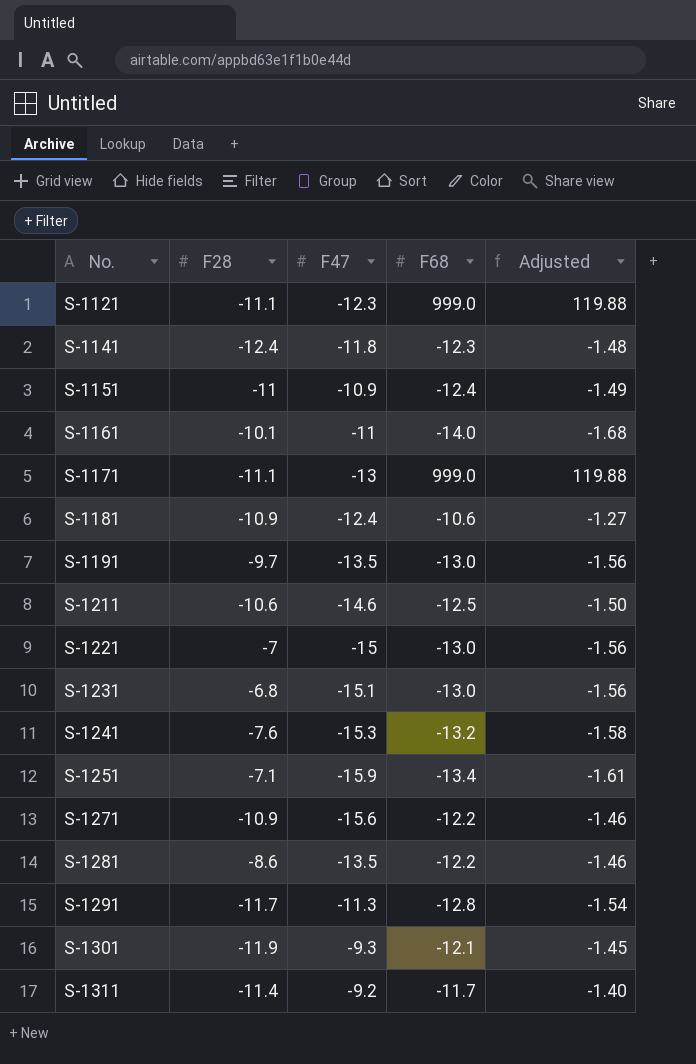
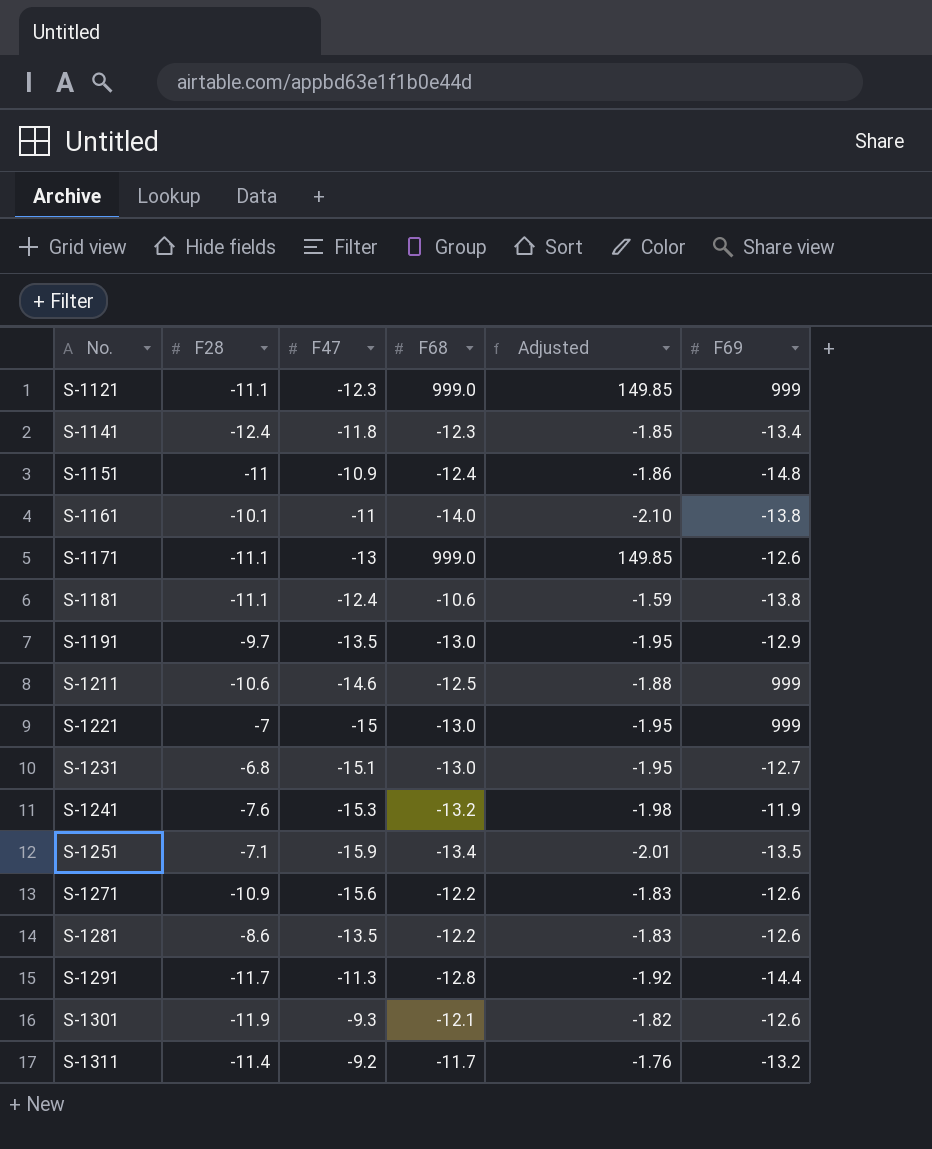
column Adjusted | formula: [F68] * 0.12 -> [F68] * 0.15
column F69 | position: none -> 6
S-1181 | F28: -10.9 -> -11.1

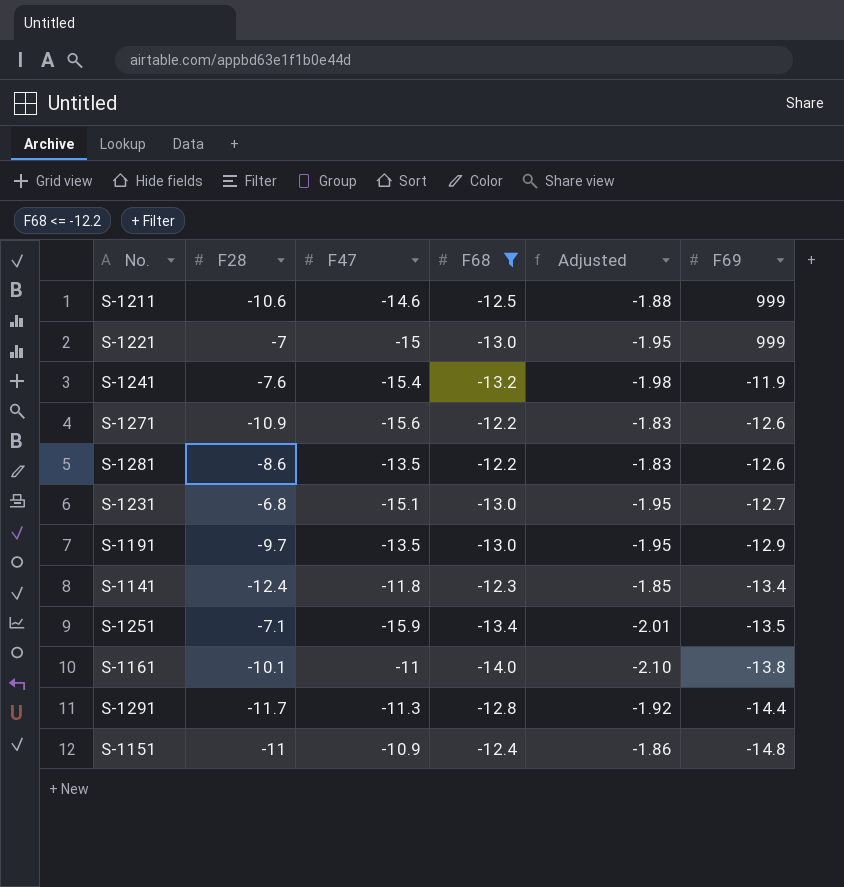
filter: none -> F68 <= -12.2
row order: No. ascending -> F69 descending
S-1241 | F47: -15.3 -> -15.4

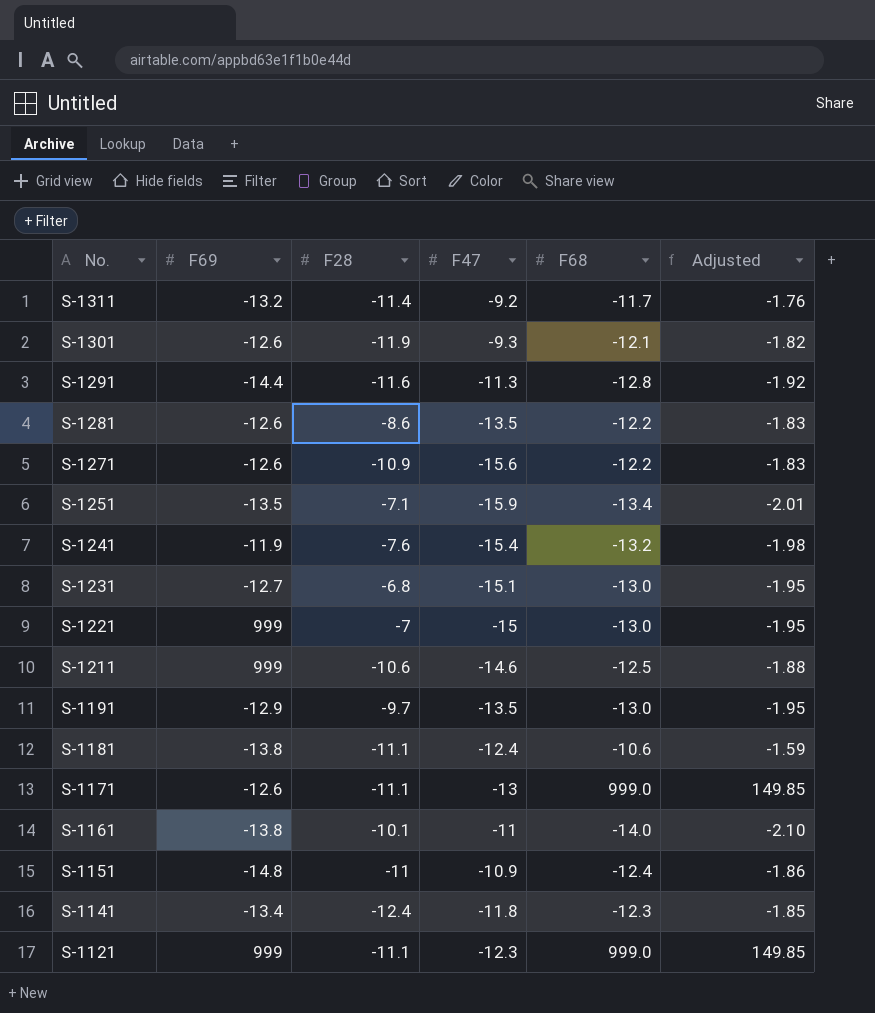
filter: F68 <= -12.2 -> none
row order: F69 descending -> No. descending
column F69 | position: 6 -> 2
S-1291 | F28: -11.7 -> -11.6

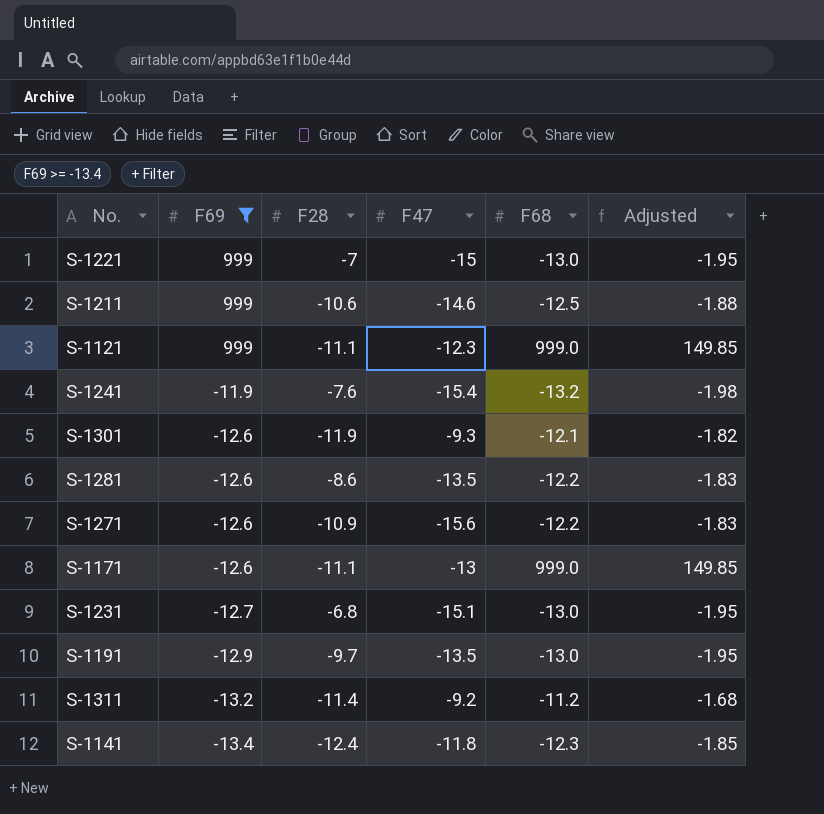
filter: none -> F69 >= -13.4
row order: No. descending -> F69 descending
S-1311 | F68: -11.7 -> -11.2
S-1311 | Adjusted: -1.76 -> -1.68

